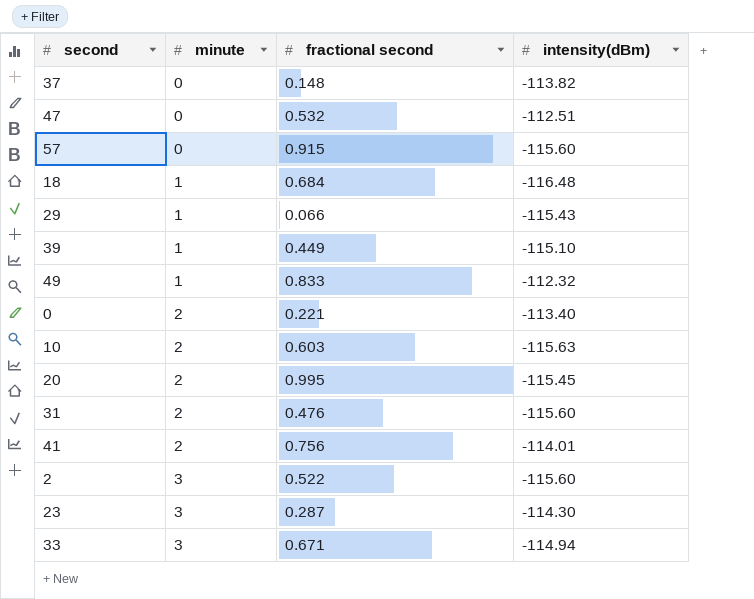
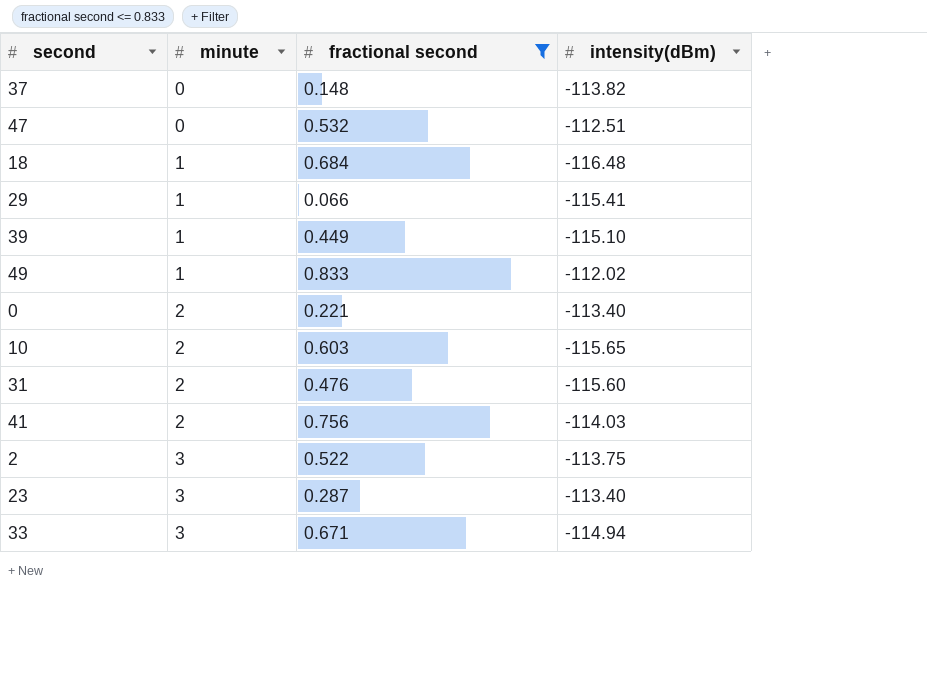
filter: none -> fractional second <= 0.833
29 | intensity(dBm): -115.43 -> -115.41
49 | intensity(dBm): -112.32 -> -112.02
10 | intensity(dBm): -115.63 -> -115.65
41 | intensity(dBm): -114.01 -> -114.03
2 | intensity(dBm): -115.60 -> -113.75
23 | intensity(dBm): -114.30 -> -113.40

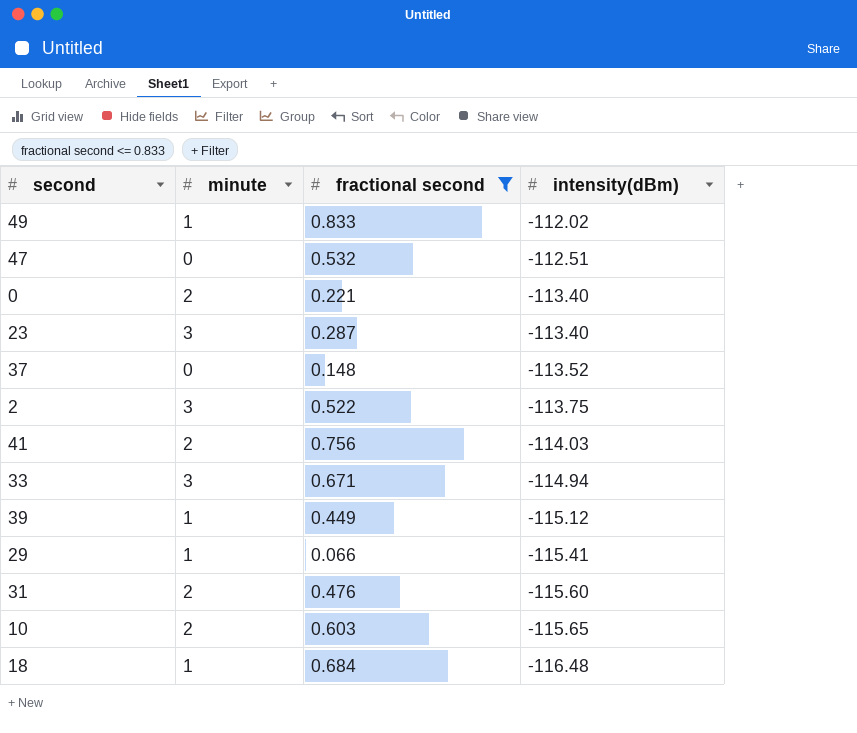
row order: minute ascending -> intensity(dBm) descending
37 | intensity(dBm): -113.82 -> -113.52
39 | intensity(dBm): -115.10 -> -115.12

